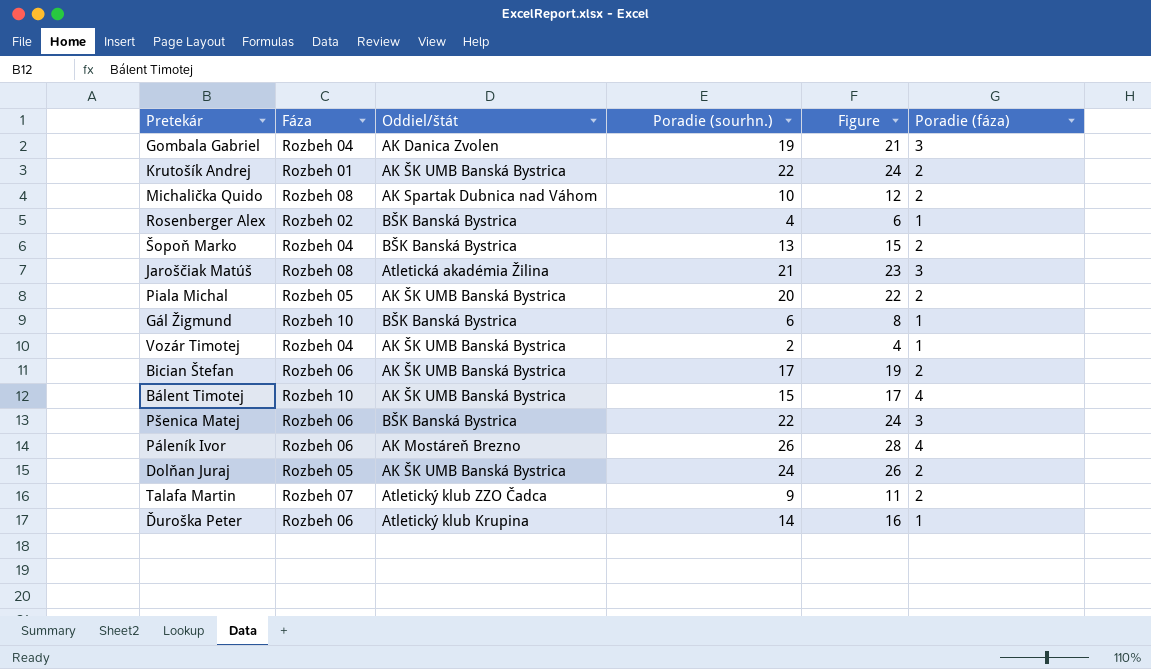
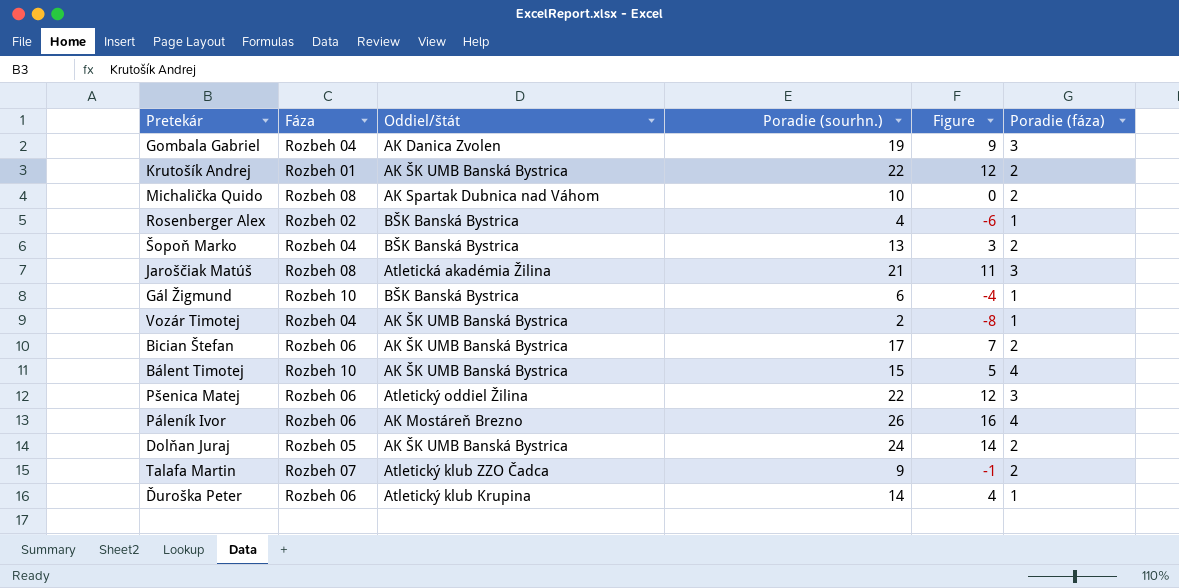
column Figure | formula: [Poradie (sourhn.)] + 2 -> [Poradie (sourhn.)] - 10
row Piala Michal: Rozbeh 05 | AK ŠK UMB Banská Bystrica | 20 | 22 | 2 -> none
Pšenica Matej | Oddiel/štát: BŠK Banská Bystrica -> Atletický oddiel Žilina

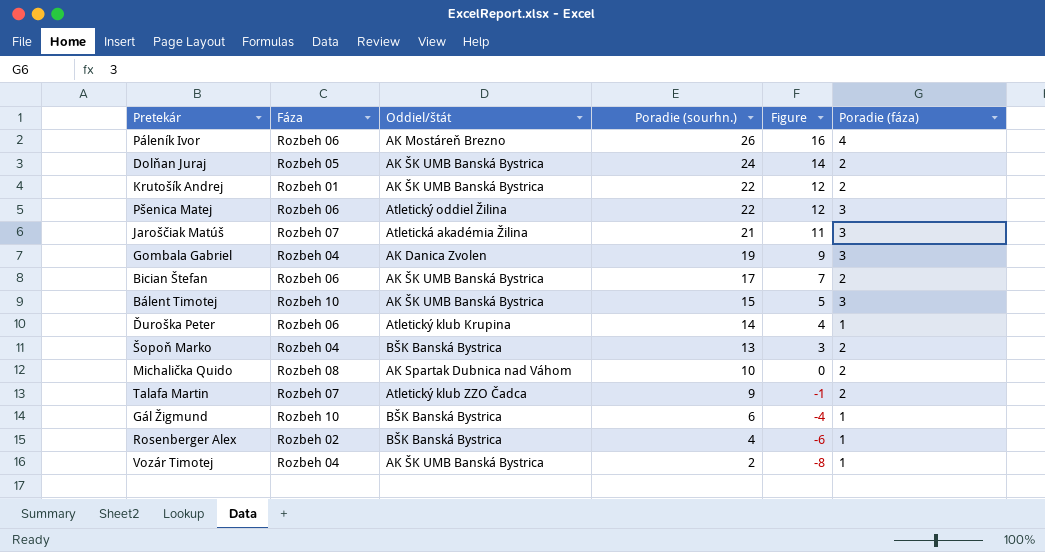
row order: none -> Poradie (sourhn.) descending
Jaroščiak Matúš | Fáza: Rozbeh 08 -> Rozbeh 07
Bálent Timotej | Poradie (fáza): 4 -> 3

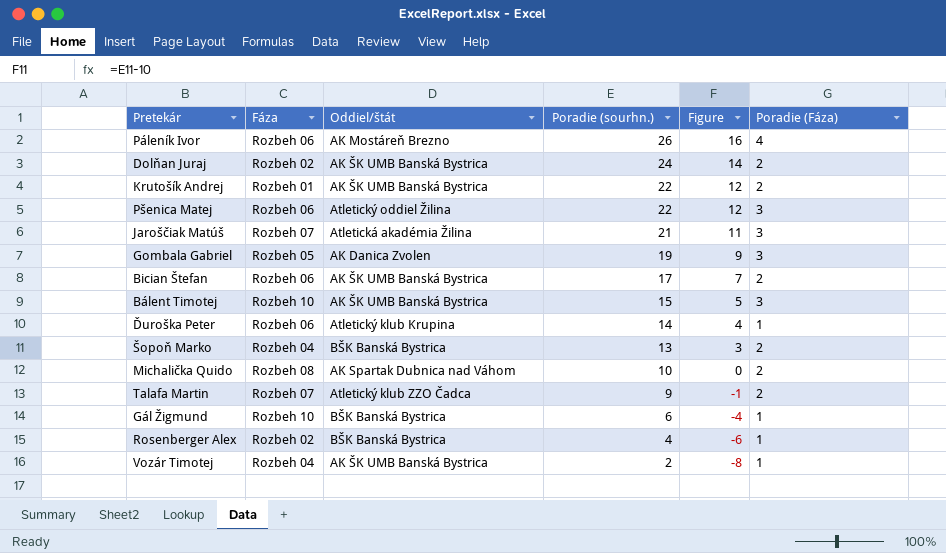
column name: Poradie (fáza) -> Poradie (Fáza)
Dolňan Juraj | Fáza: Rozbeh 05 -> Rozbeh 02
Gombala Gabriel | Fáza: Rozbeh 04 -> Rozbeh 05

